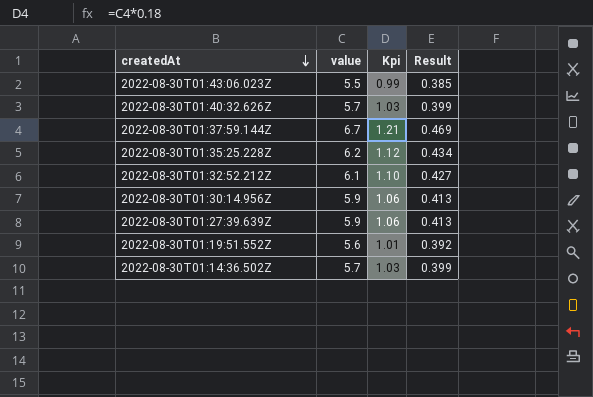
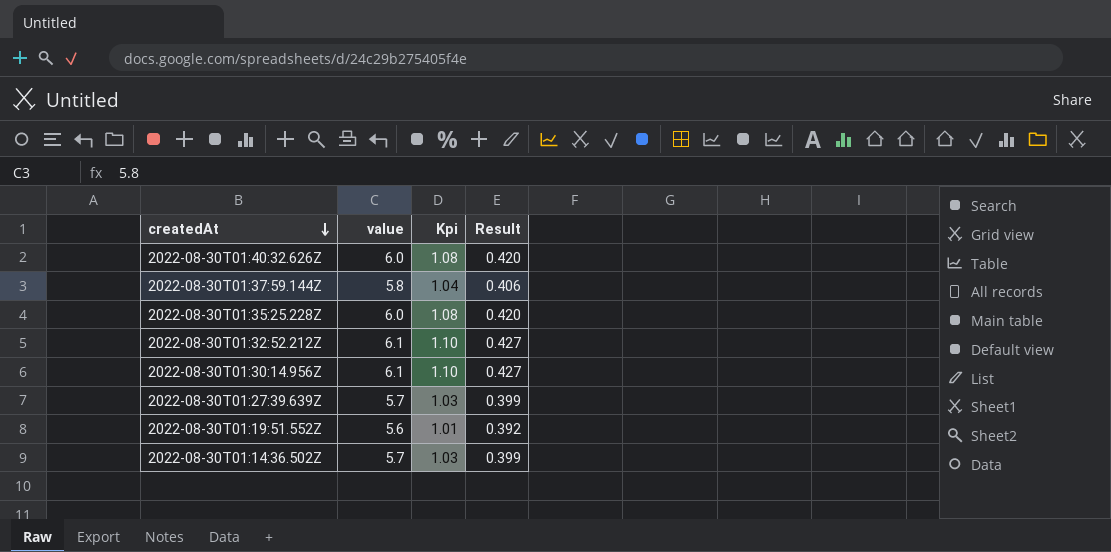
row 2022-08-30T01:43:06.023Z: 5.5 | 0.99 | 0.385 -> none
2022-08-30T01:40:32.626Z | value: 5.7 -> 6.0
2022-08-30T01:40:32.626Z | Kpi: 1.03 -> 1.08
2022-08-30T01:40:32.626Z | Result: 0.399 -> 0.420
2022-08-30T01:37:59.144Z | value: 6.7 -> 5.8
2022-08-30T01:37:59.144Z | Kpi: 1.21 -> 1.04
2022-08-30T01:37:59.144Z | Result: 0.469 -> 0.406
2022-08-30T01:35:25.228Z | value: 6.2 -> 6.0
2022-08-30T01:35:25.228Z | Kpi: 1.12 -> 1.08
2022-08-30T01:35:25.228Z | Result: 0.434 -> 0.420
2022-08-30T01:30:14.956Z | value: 5.9 -> 6.1
2022-08-30T01:30:14.956Z | Kpi: 1.06 -> 1.10
2022-08-30T01:30:14.956Z | Result: 0.413 -> 0.427
2022-08-30T01:27:39.639Z | value: 5.9 -> 5.7
2022-08-30T01:27:39.639Z | Kpi: 1.06 -> 1.03
2022-08-30T01:27:39.639Z | Result: 0.413 -> 0.399

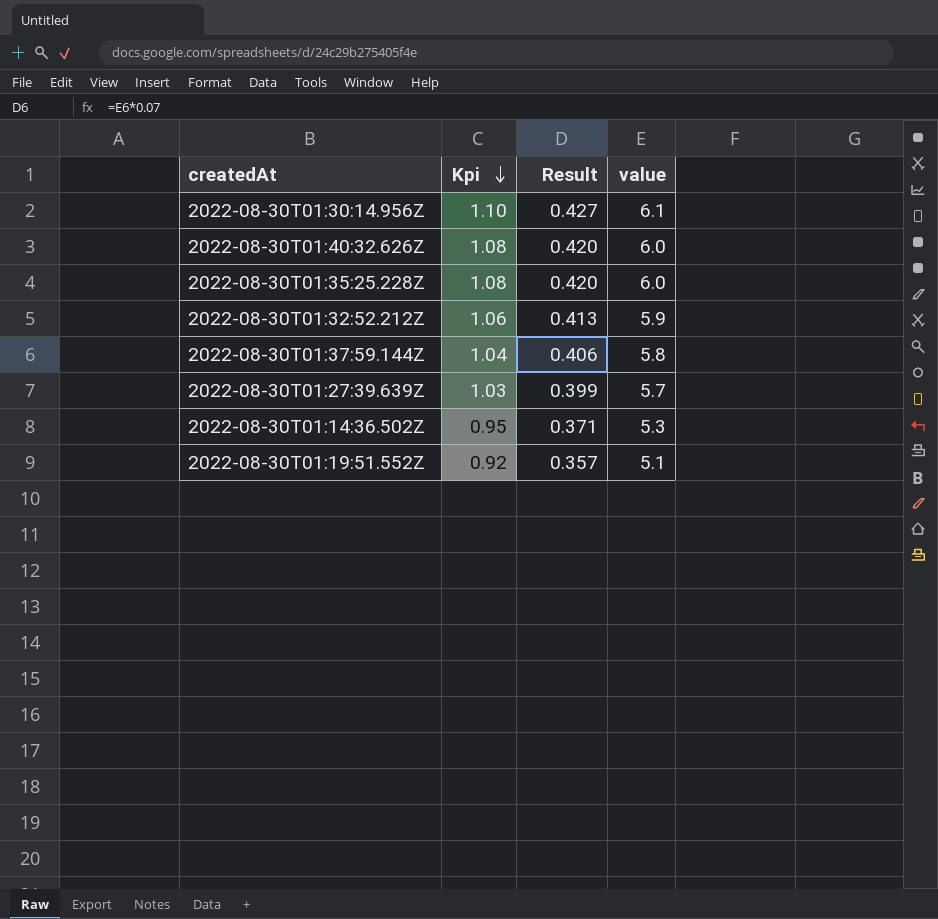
row order: createdAt descending -> Kpi descending
column value | position: 2 -> 4
2022-08-30T01:32:52.212Z | Kpi: 1.10 -> 1.06
2022-08-30T01:32:52.212Z | Result: 0.427 -> 0.413
2022-08-30T01:32:52.212Z | value: 6.1 -> 5.9
2022-08-30T01:14:36.502Z | Kpi: 1.03 -> 0.95
2022-08-30T01:14:36.502Z | Result: 0.399 -> 0.371
2022-08-30T01:14:36.502Z | value: 5.7 -> 5.3
2022-08-30T01:19:51.552Z | Kpi: 1.01 -> 0.92
2022-08-30T01:19:51.552Z | Result: 0.392 -> 0.357
2022-08-30T01:19:51.552Z | value: 5.6 -> 5.1

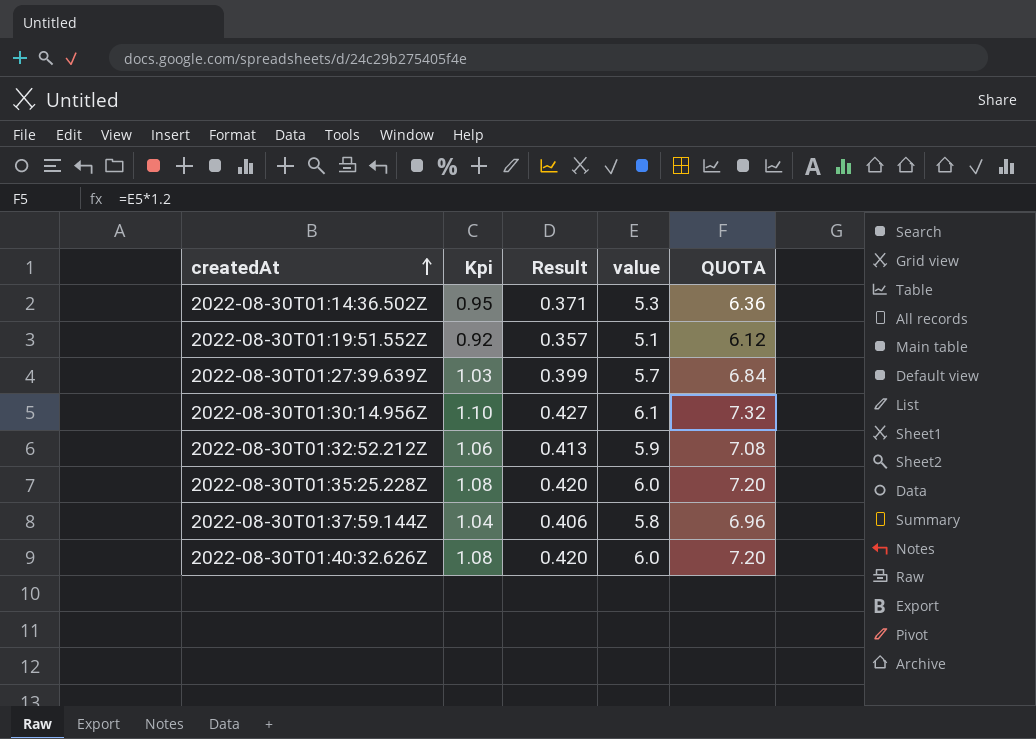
row order: Kpi descending -> createdAt ascending
column QUOTA | formula: none -> [value] * 1.2

